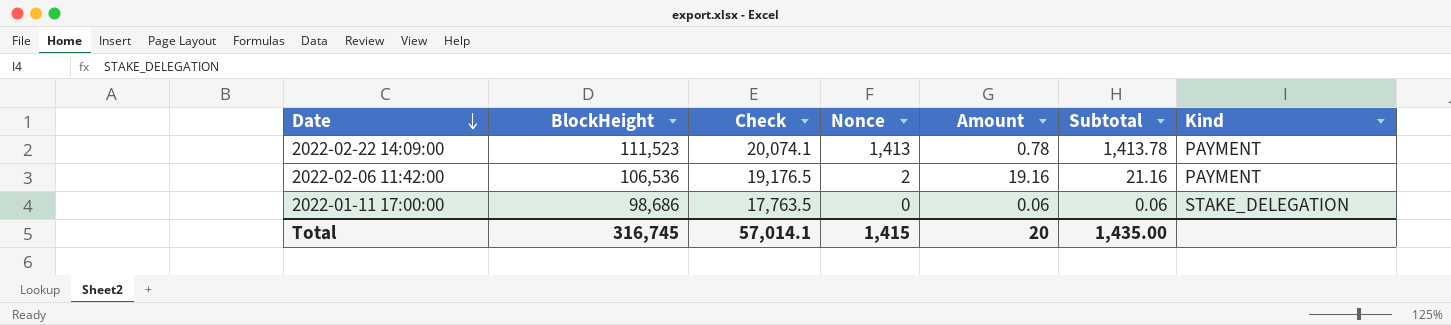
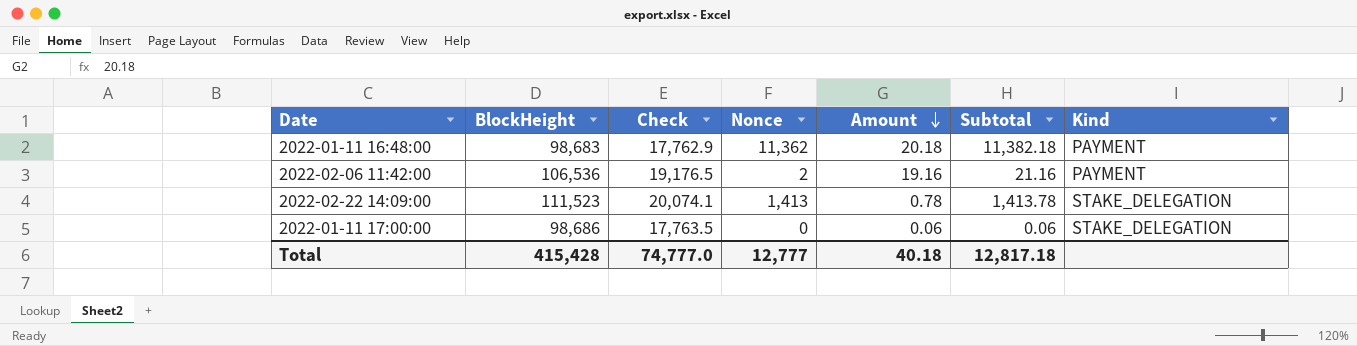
row order: Date descending -> Amount descending
row 2022-01-11 16:48:00: none -> 98,683 | 17,762.9 | 11,362 | 20.18 | 11,382.18 | PAYMENT
2022-02-22 14:09:00 | Kind: PAYMENT -> STAKE_DELEGATION
Total | BlockHeight: 316,745 -> 415,428
Total | Check: 57,014.1 -> 74,777.0
Total | Nonce: 1,415 -> 12,777
Total | Amount: 20 -> 40.18
Total | Subtotal: 1,435.00 -> 12,817.18

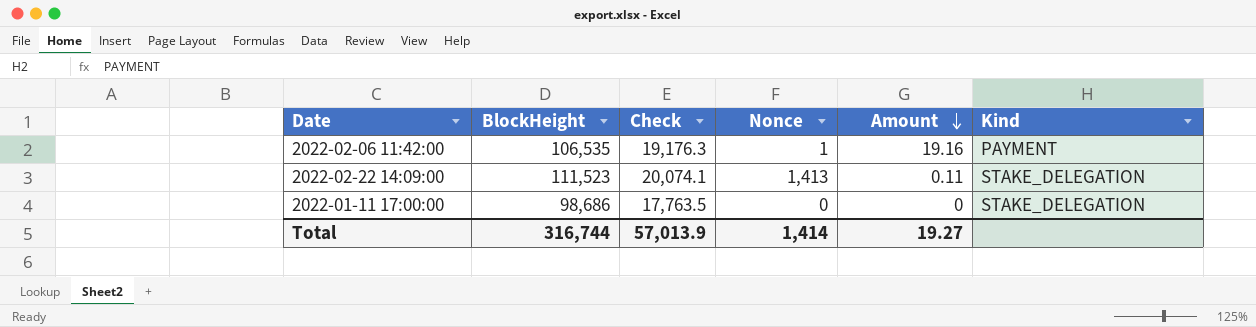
column Subtotal | formula: [Nonce] + [Amount] -> none
row 2022-01-11 16:48:00: 98,683 | 17,762.9 | 11,362 | 20.18 | 11,382.18 | PAYMENT -> none
2022-02-06 11:42:00 | BlockHeight: 106,536 -> 106,535
2022-02-06 11:42:00 | Check: 19,176.5 -> 19,176.3
2022-02-06 11:42:00 | Nonce: 2 -> 1
2022-02-22 14:09:00 | Amount: 0.78 -> 0.11
2022-01-11 17:00:00 | Amount: 0.06 -> 0
Total | BlockHeight: 415,428 -> 316,744
Total | Check: 74,777.0 -> 57,013.9
Total | Nonce: 12,777 -> 1,414
Total | Amount: 40.18 -> 19.27

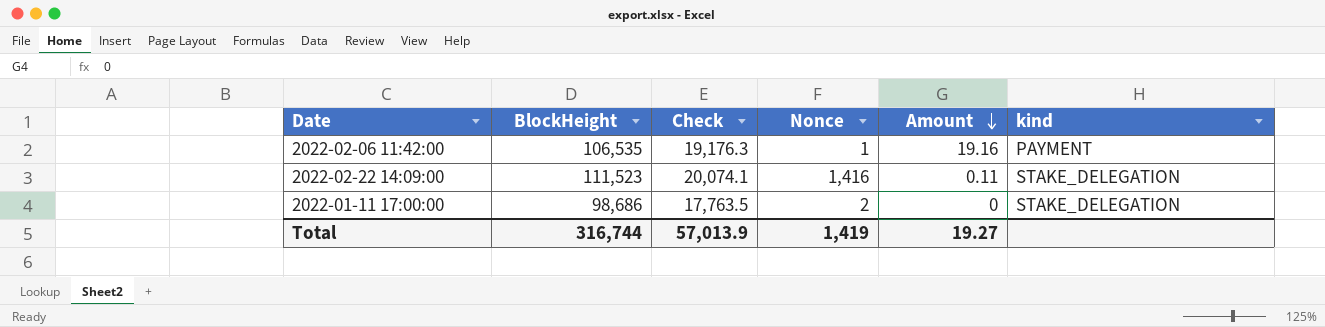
column name: Kind -> kind
2022-02-22 14:09:00 | Nonce: 1,413 -> 1,416
2022-01-11 17:00:00 | Nonce: 0 -> 2
Total | Nonce: 1,414 -> 1,419

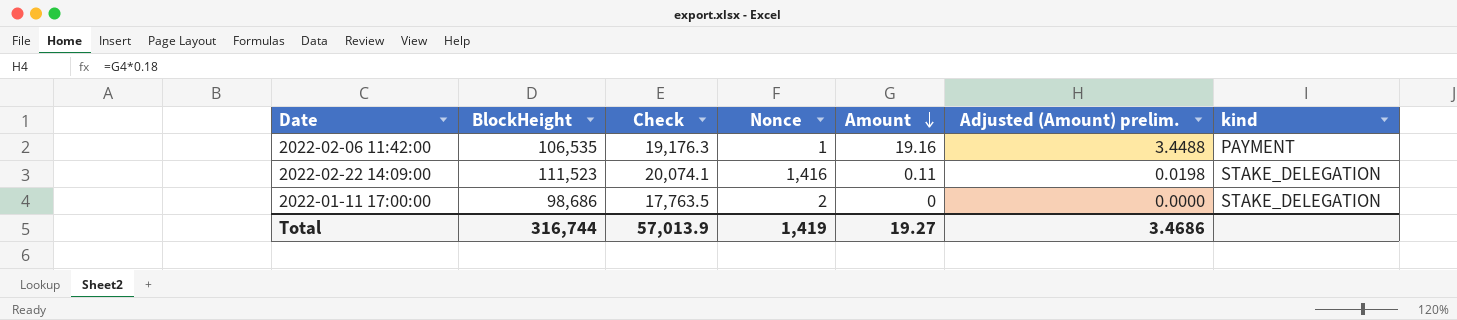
column Adjusted (Amount) prelim. | formula: none -> [Amount] * 0.18

